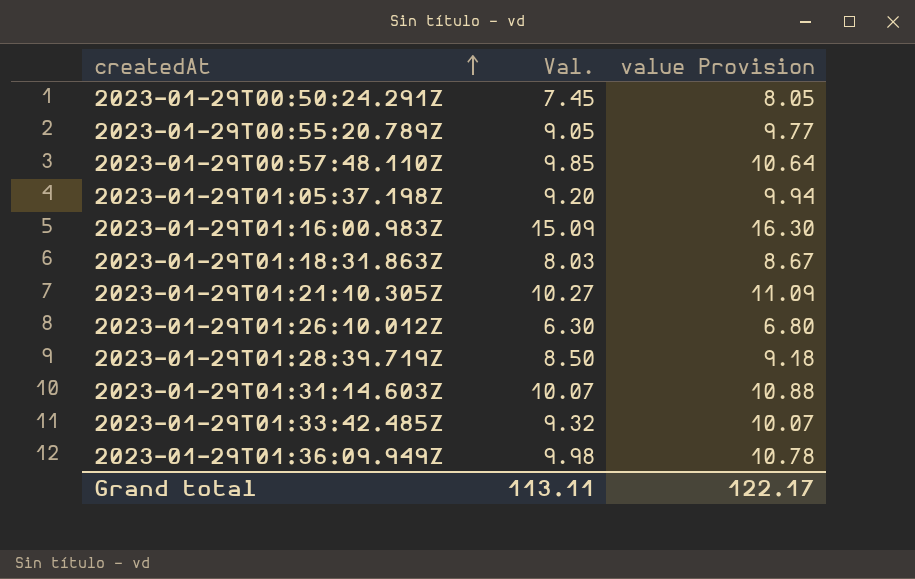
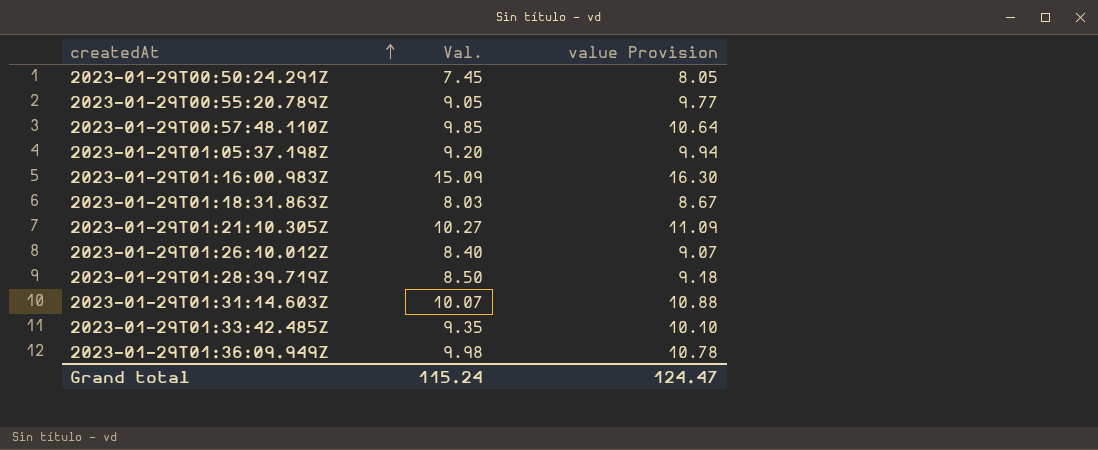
2023-01-29T01:26:10.012Z | Val.: 6.30 -> 8.40
2023-01-29T01:26:10.012Z | value Provision: 6.80 -> 9.07
2023-01-29T01:33:42.485Z | Val.: 9.32 -> 9.35
2023-01-29T01:33:42.485Z | value Provision: 10.07 -> 10.10
Grand total | Val.: 113.11 -> 115.24
Grand total | value Provision: 122.17 -> 124.47

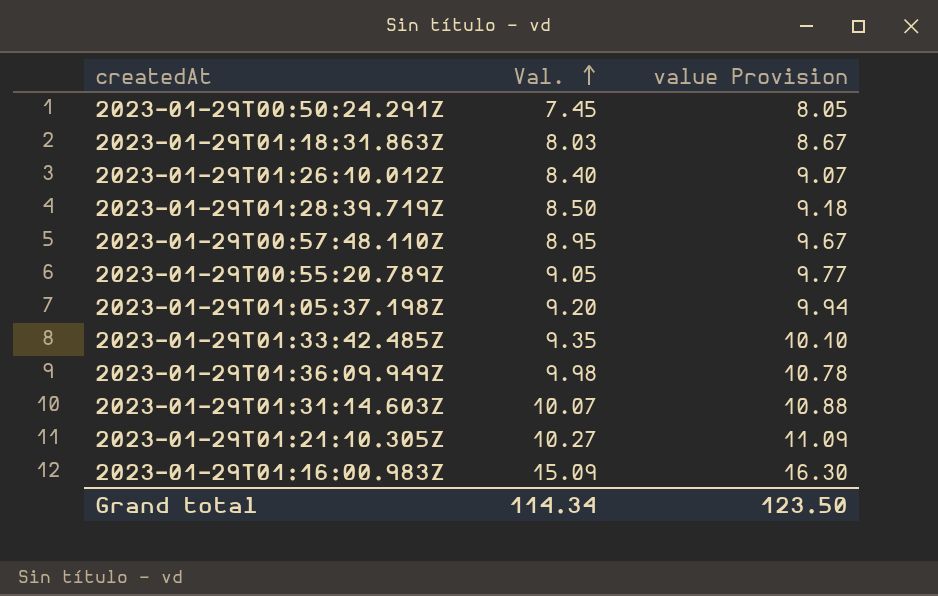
row order: createdAt ascending -> Val. ascending
2023-01-29T00:57:48.110Z | Val.: 9.85 -> 8.95
2023-01-29T00:57:48.110Z | value Provision: 10.64 -> 9.67
Grand total | Val.: 115.24 -> 114.34
Grand total | value Provision: 124.47 -> 123.50

